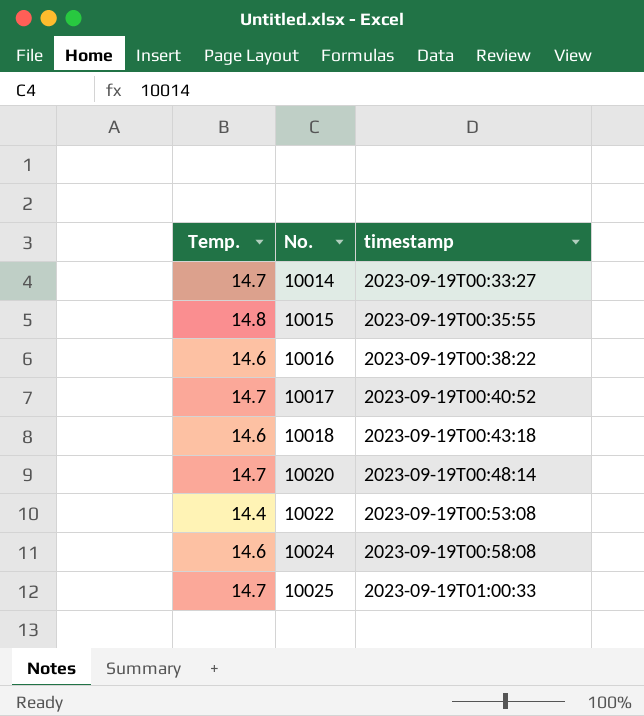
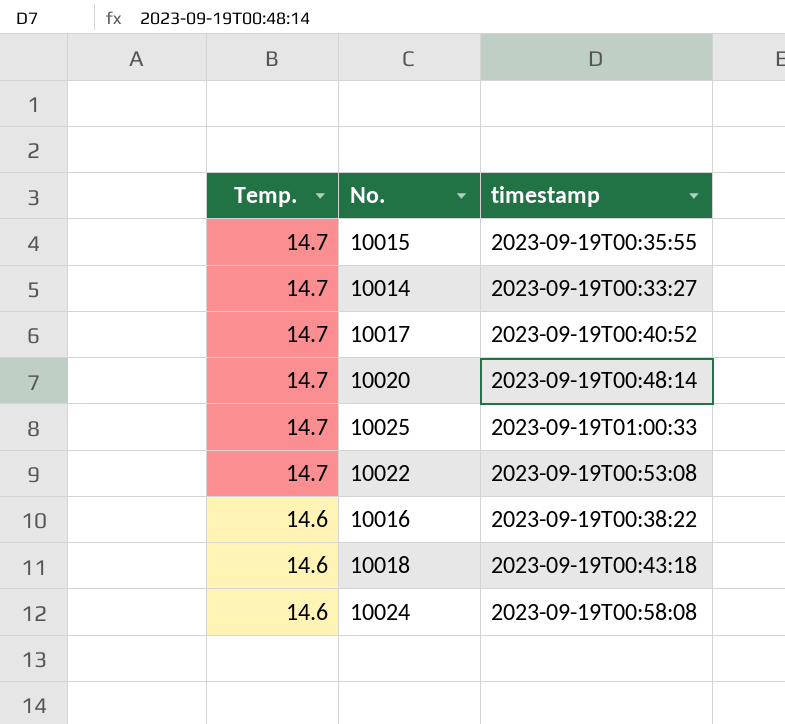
row order: No. ascending -> Temp. descending
10015 | Temp.: 14.8 -> 14.7
10022 | Temp.: 14.4 -> 14.7

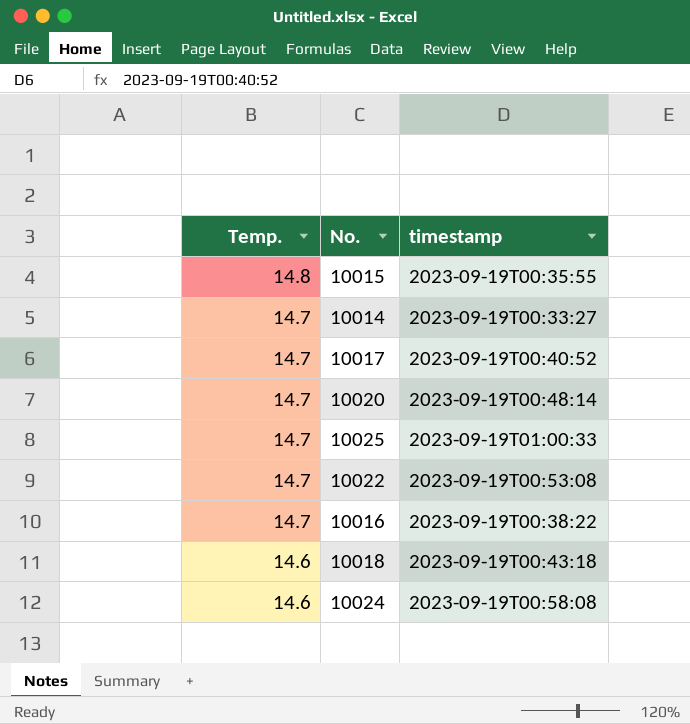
10015 | Temp.: 14.7 -> 14.8
10016 | Temp.: 14.6 -> 14.7

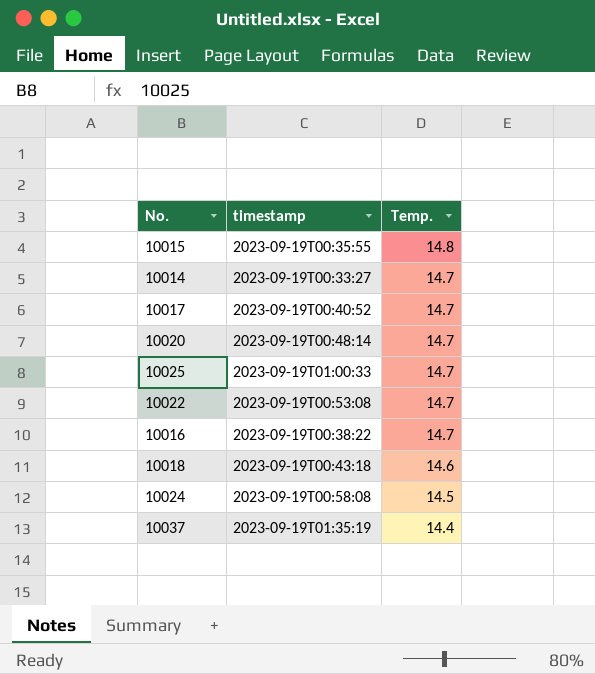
column Temp. | position: 1 -> 3
10024 | Temp.: 14.6 -> 14.5
row 10037: none -> 2023-09-19T01:35:19 | 14.4

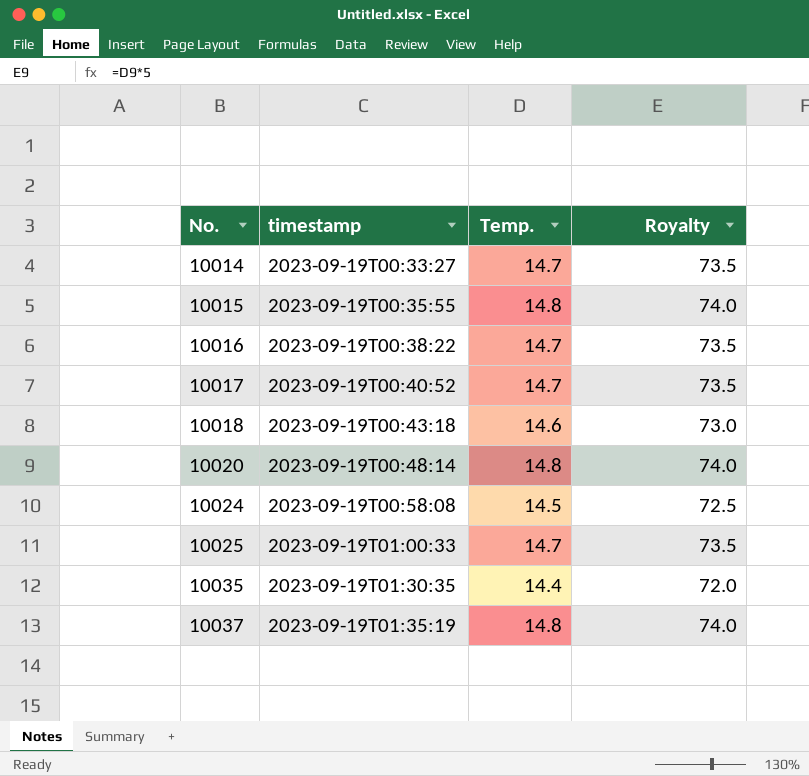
row order: Temp. descending -> No. ascending
column Royalty | formula: none -> [Temp.] * 5
row 10022: 2023-09-19T00:53:08 | 14.7 -> none
10020 | Temp.: 14.7 -> 14.8
row 10035: none -> 2023-09-19T01:30:35 | 14.4 | 72.0
10037 | Temp.: 14.4 -> 14.8

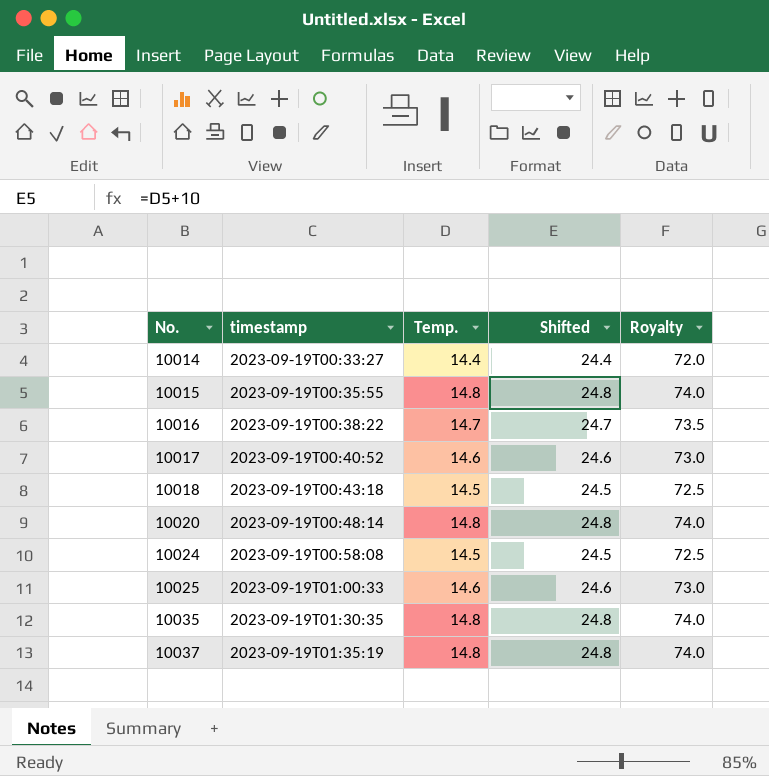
column Shifted | formula: none -> [Temp.] + 10
10014 | Temp.: 14.7 -> 14.4
10014 | Royalty: 73.5 -> 72.0
10017 | Temp.: 14.7 -> 14.6
10017 | Royalty: 73.5 -> 73.0
10018 | Temp.: 14.6 -> 14.5
10018 | Royalty: 73.0 -> 72.5
10025 | Temp.: 14.7 -> 14.6
10025 | Royalty: 73.5 -> 73.0
10035 | Temp.: 14.4 -> 14.8
10035 | Royalty: 72.0 -> 74.0

